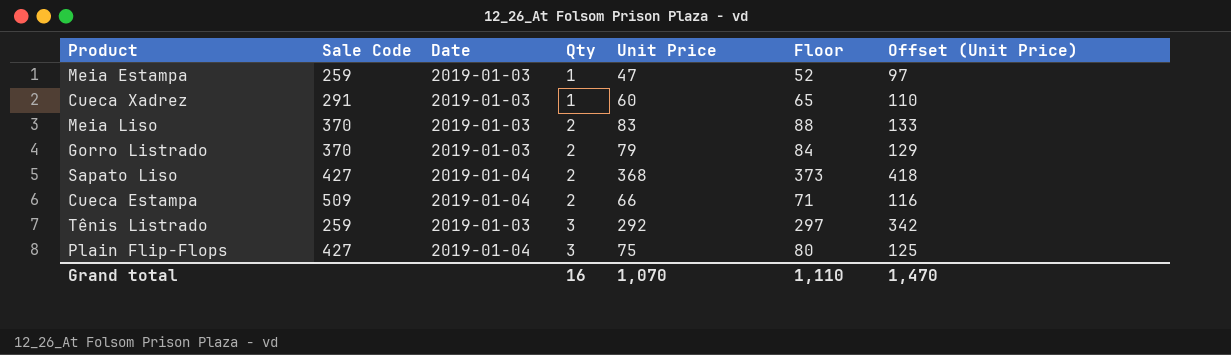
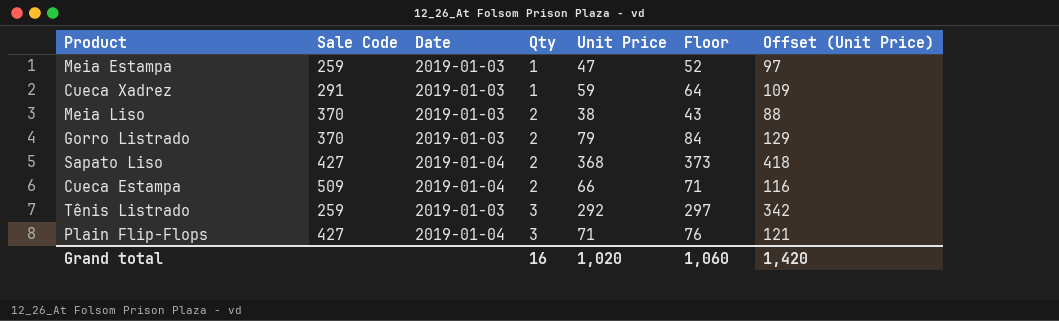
Cueca Xadrez | Unit Price: 60 -> 59
Cueca Xadrez | Floor: 65 -> 64
Cueca Xadrez | Offset (Unit Price): 110 -> 109
Meia Liso | Unit Price: 83 -> 38
Meia Liso | Floor: 88 -> 43
Meia Liso | Offset (Unit Price): 133 -> 88
Plain Flip-Flops | Unit Price: 75 -> 71
Plain Flip-Flops | Floor: 80 -> 76
Plain Flip-Flops | Offset (Unit Price): 125 -> 121
Grand total | Unit Price: 1,070 -> 1,020
Grand total | Floor: 1,110 -> 1,060
Grand total | Offset (Unit Price): 1,470 -> 1,420

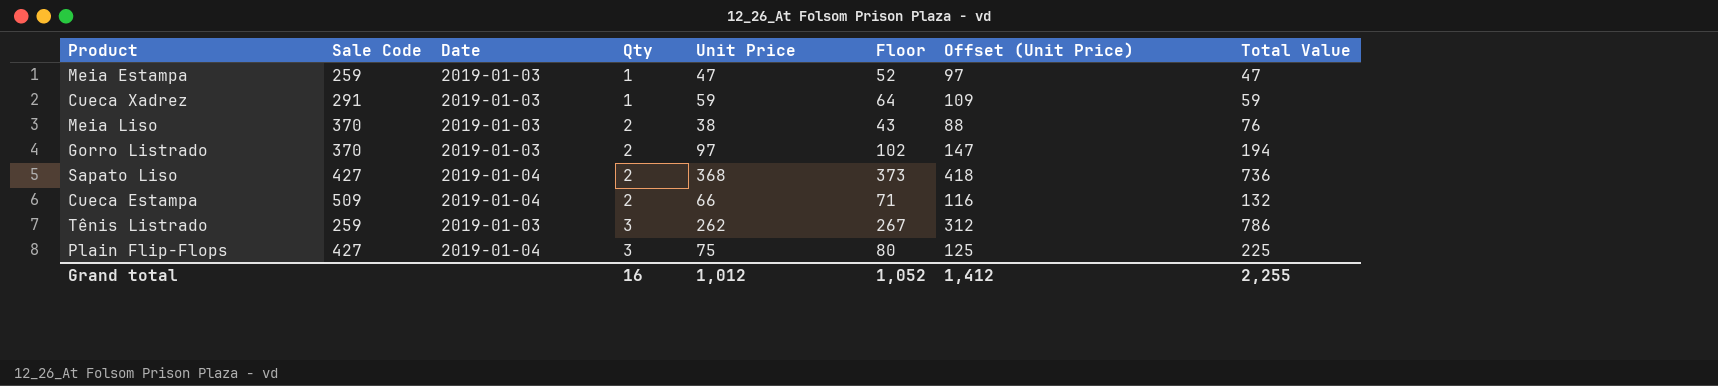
column Total Value | formula: none -> [Qty] * [Unit Price]
Gorro Listrado | Unit Price: 79 -> 97
Gorro Listrado | Floor: 84 -> 102
Gorro Listrado | Offset (Unit Price): 129 -> 147
Tênis Listrado | Unit Price: 292 -> 262
Tênis Listrado | Floor: 297 -> 267
Tênis Listrado | Offset (Unit Price): 342 -> 312
Plain Flip-Flops | Unit Price: 71 -> 75
Plain Flip-Flops | Floor: 76 -> 80
Plain Flip-Flops | Offset (Unit Price): 121 -> 125
Grand total | Unit Price: 1,020 -> 1,012
Grand total | Floor: 1,060 -> 1,052
Grand total | Offset (Unit Price): 1,420 -> 1,412

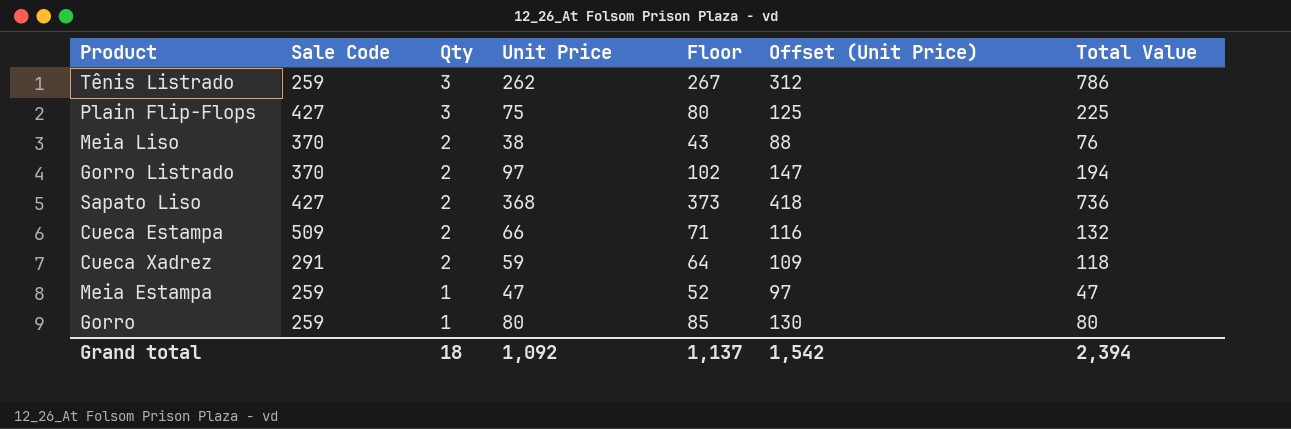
row order: Qty ascending -> Qty descending
column Date | position: 3 -> none
Cueca Xadrez | Qty: 1 -> 2
Cueca Xadrez | Total Value: 59 -> 118
row Gorro: none -> 259 | 1 | 80 | 85 | 130 | 80
Grand total | Qty: 16 -> 18
Grand total | Unit Price: 1,012 -> 1,092
Grand total | Floor: 1,052 -> 1,137
Grand total | Offset (Unit Price): 1,412 -> 1,542
Grand total | Total Value: 2,255 -> 2,394

